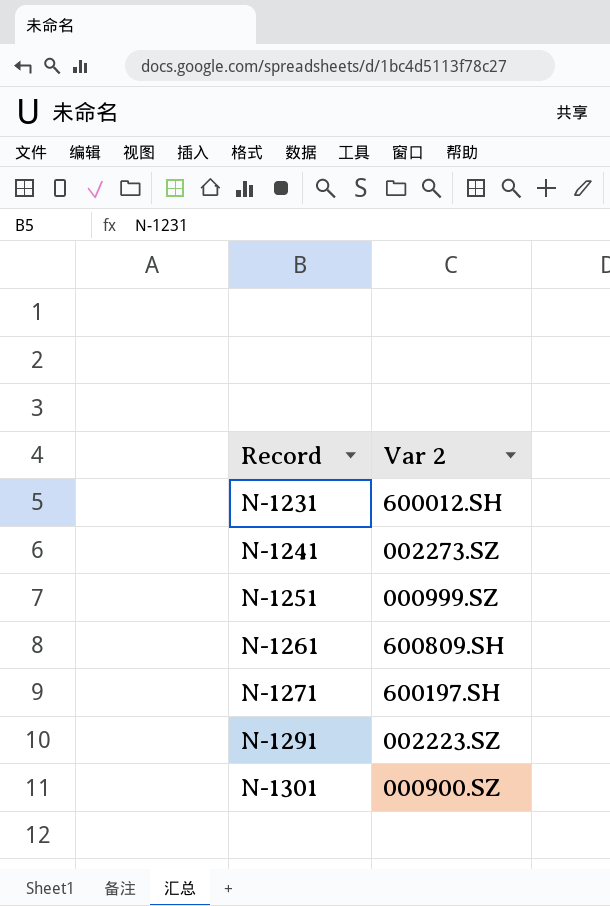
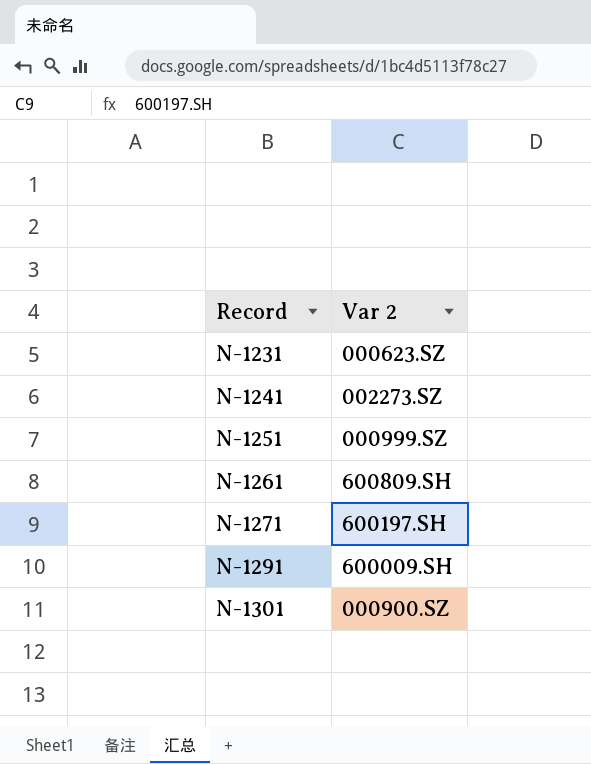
N-1231 | Var 2: 600012.SH -> 000623.SZ
N-1291 | Var 2: 002223.SZ -> 600009.SH

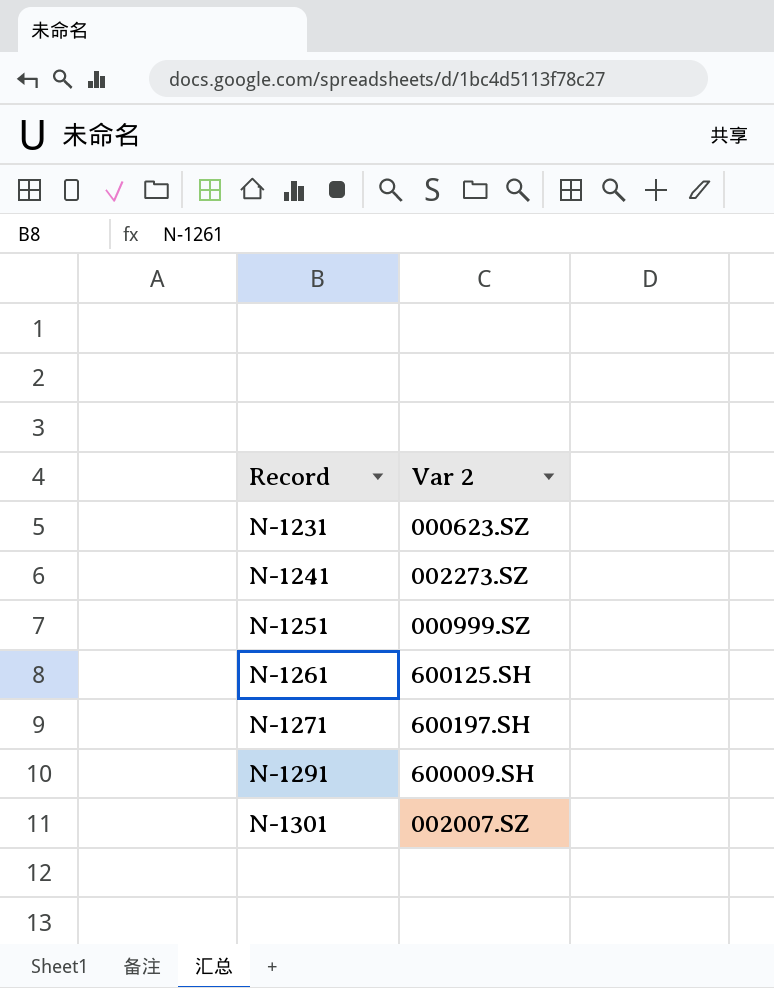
N-1261 | Var 2: 600809.SH -> 600125.SH
N-1301 | Var 2: 000900.SZ -> 002007.SZ

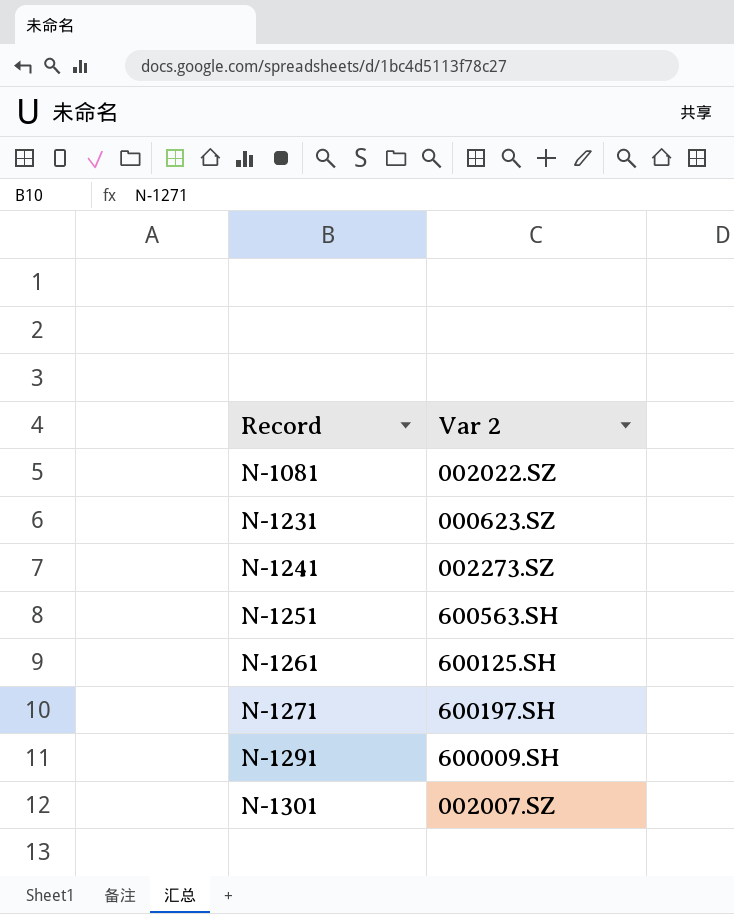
row N-1081: none -> 002022.SZ
N-1251 | Var 2: 000999.SZ -> 600563.SH

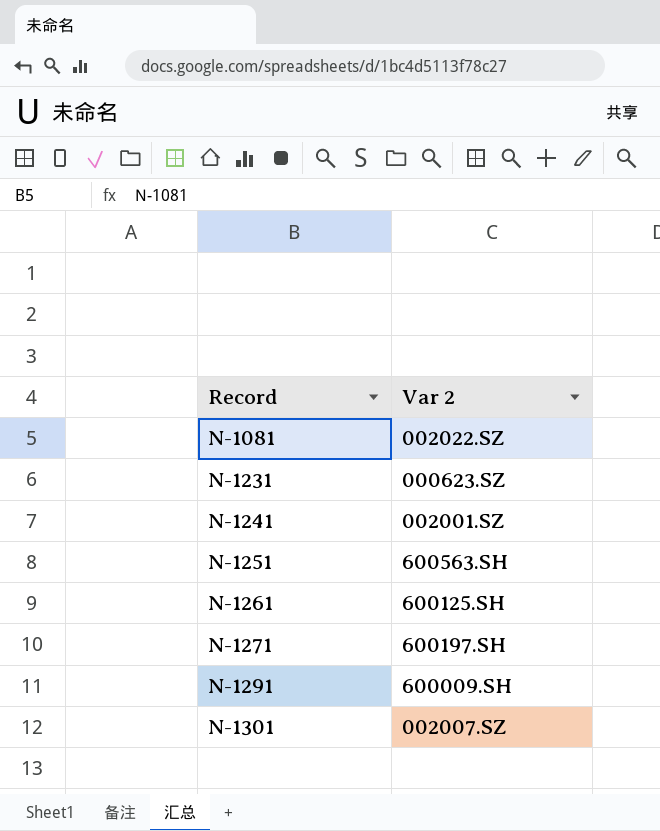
N-1241 | Var 2: 002273.SZ -> 002001.SZ

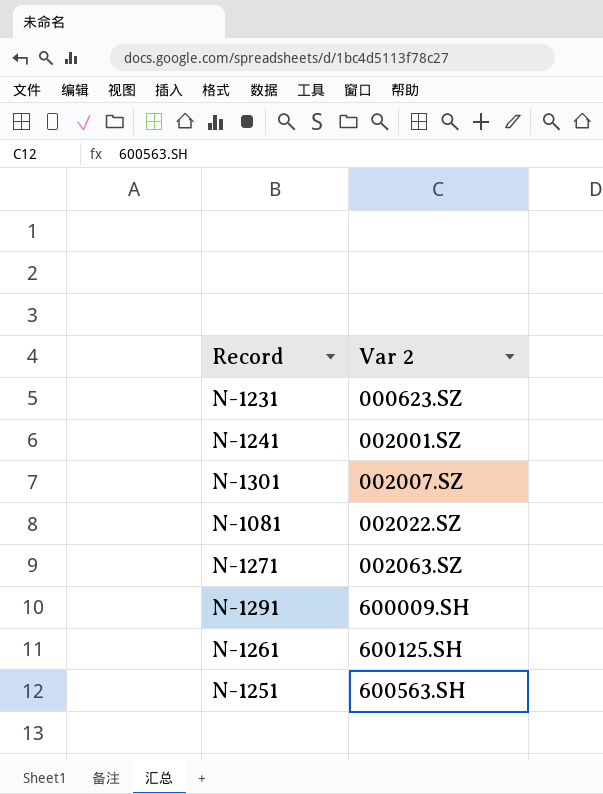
row order: Record ascending -> Var 2 ascending
N-1271 | Var 2: 600197.SH -> 002063.SZ

